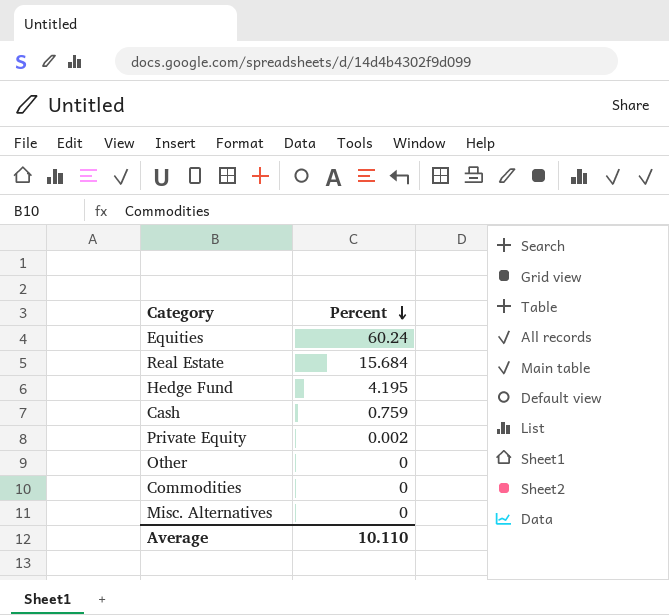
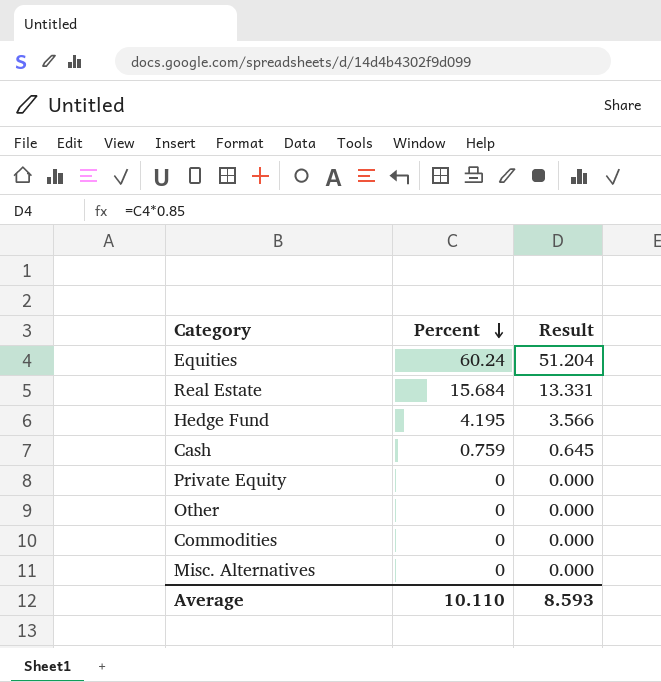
column Result | formula: none -> [Percent] * 0.85
Private Equity | Percent: 0.002 -> 0

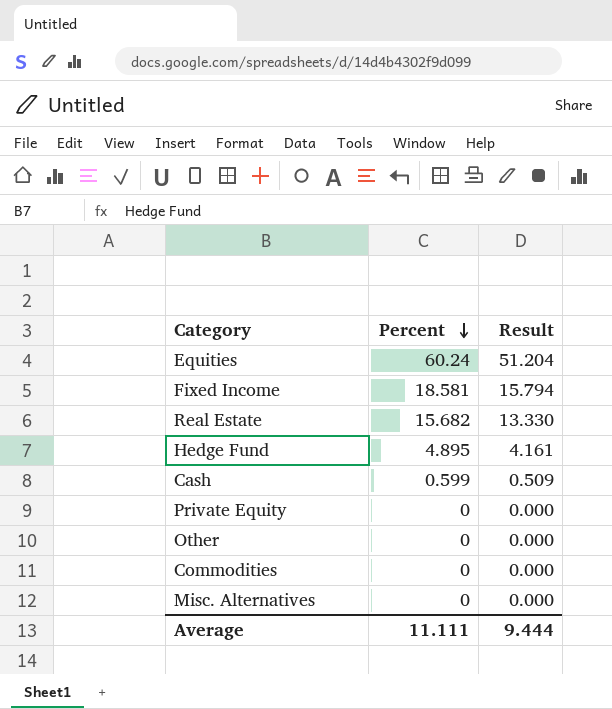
row Fixed Income: none -> 18.581 | 15.794
Real Estate | Percent: 15.684 -> 15.682
Real Estate | Result: 13.331 -> 13.330
Hedge Fund | Percent: 4.195 -> 4.895
Hedge Fund | Result: 3.566 -> 4.161
Cash | Percent: 0.759 -> 0.599
Cash | Result: 0.645 -> 0.509
Average | Percent: 10.110 -> 11.111
Average | Result: 8.593 -> 9.444

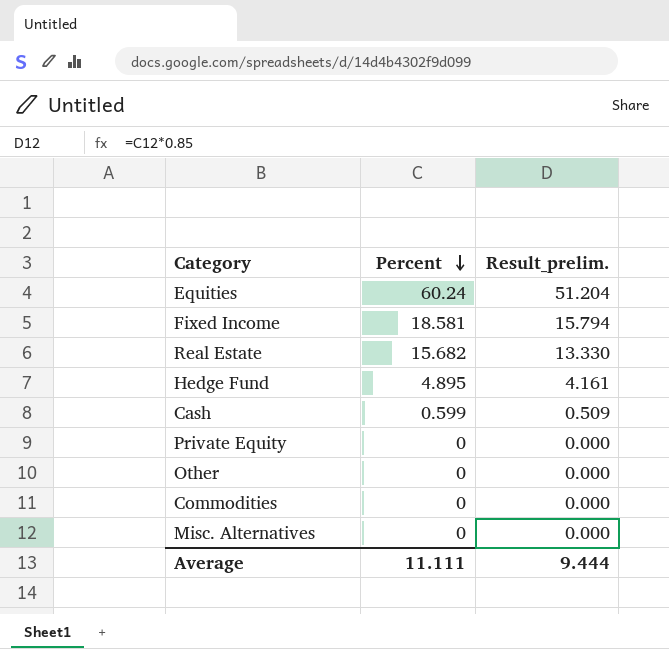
column name: Result -> Result_prelim.

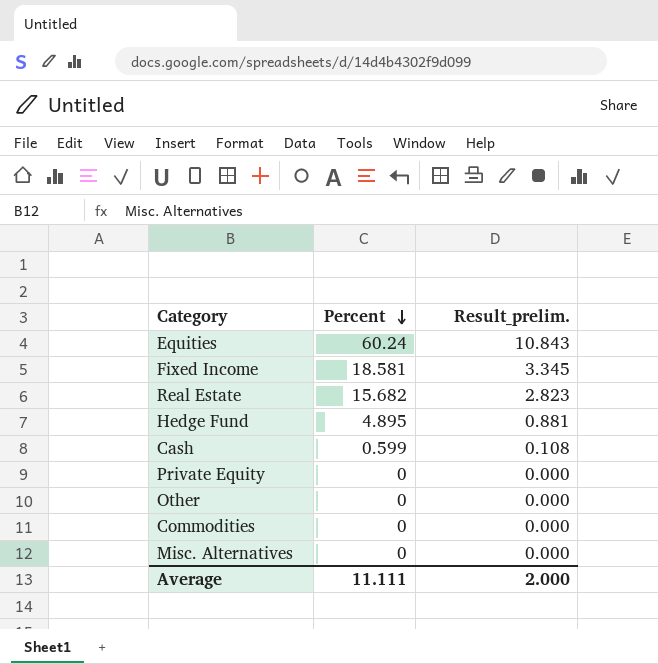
column Result_prelim. | formula: [Percent] * 0.85 -> [Percent] * 0.18
Average | Result_prelim.: 9.444 -> 2.000

